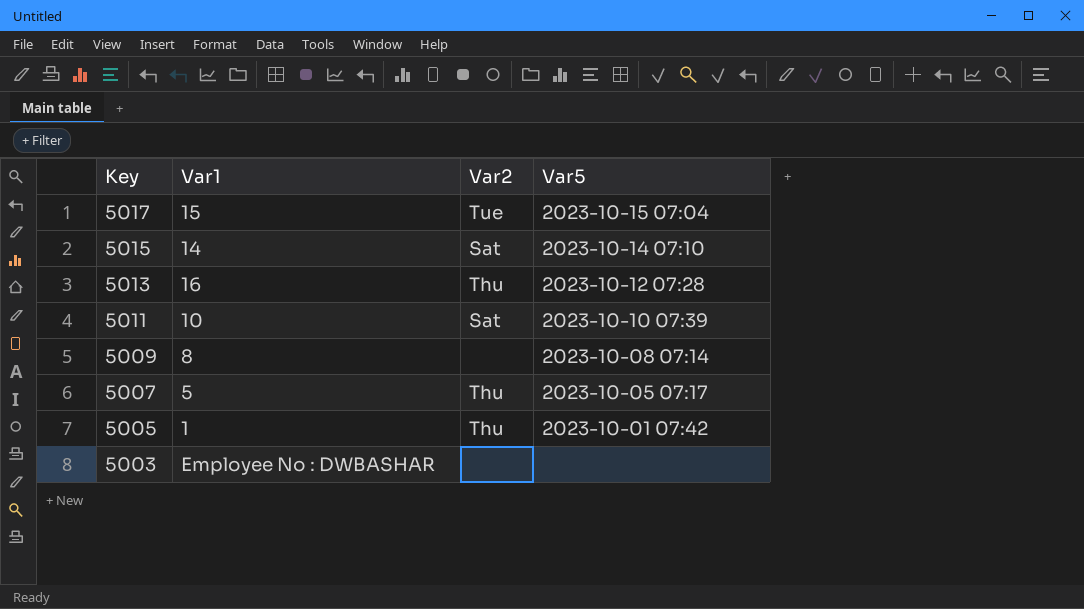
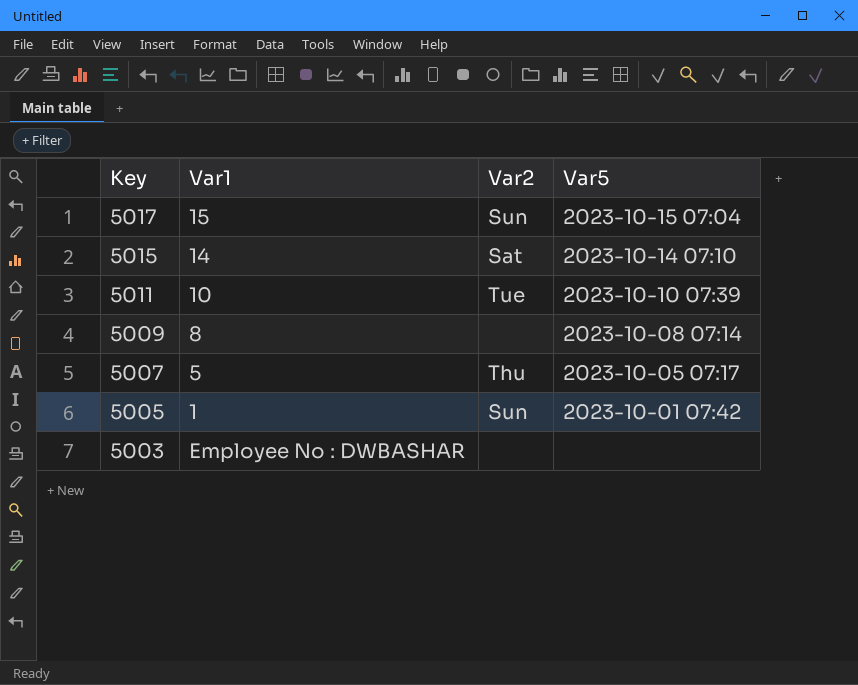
row 5013: 16 | Thu | 2023-10-12 07:28 -> none
5017 | Var2: Tue -> Sun
5011 | Var2: Sat -> Tue
5005 | Var2: Thu -> Sun

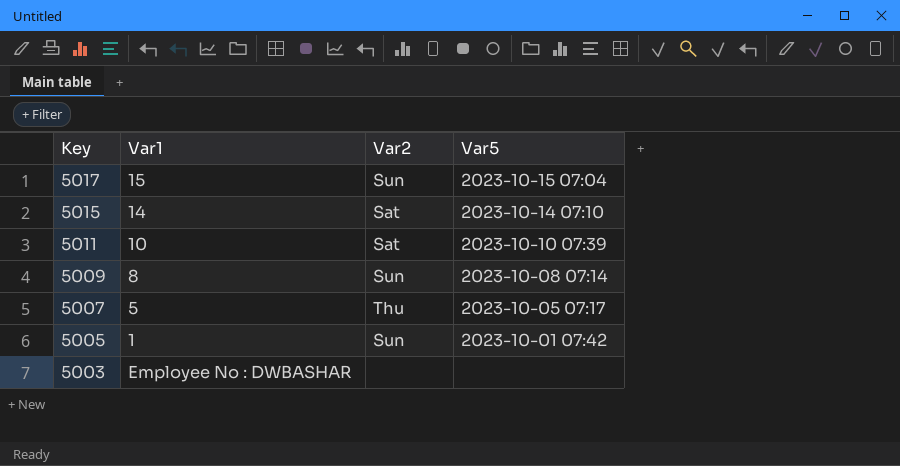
5011 | Var2: Tue -> Sat
5009 | Var2: none -> Sun

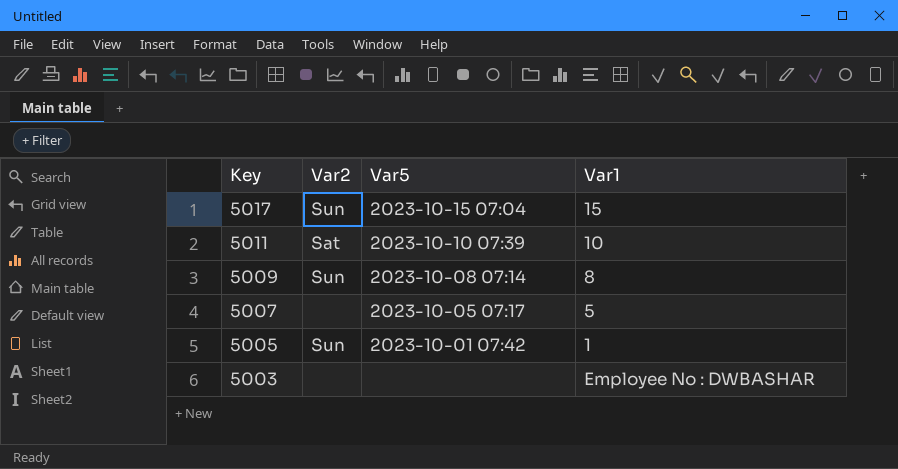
column Var1 | position: 2 -> 4
row 5015: 14 | Sat | 2023-10-14 07:10 -> none
5007 | Var2: Thu -> none

